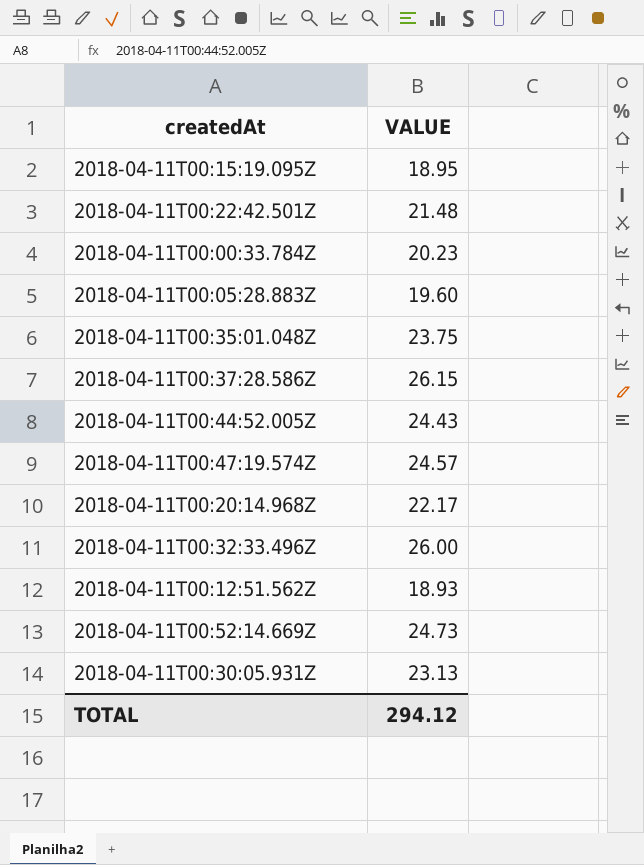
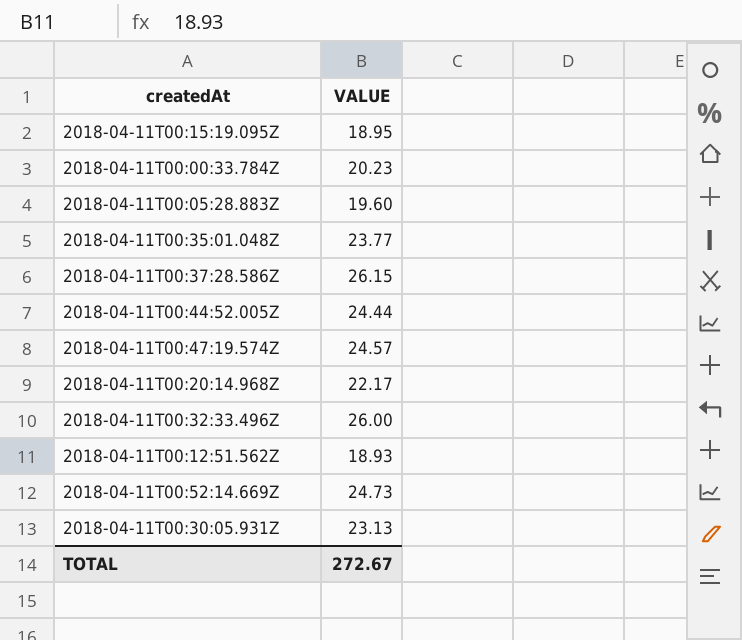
row 2018-04-11T00:22:42.501Z: 21.48 -> none
2018-04-11T00:35:01.048Z | VALUE: 23.75 -> 23.77
2018-04-11T00:44:52.005Z | VALUE: 24.43 -> 24.44
TOTAL | VALUE: 294.12 -> 272.67

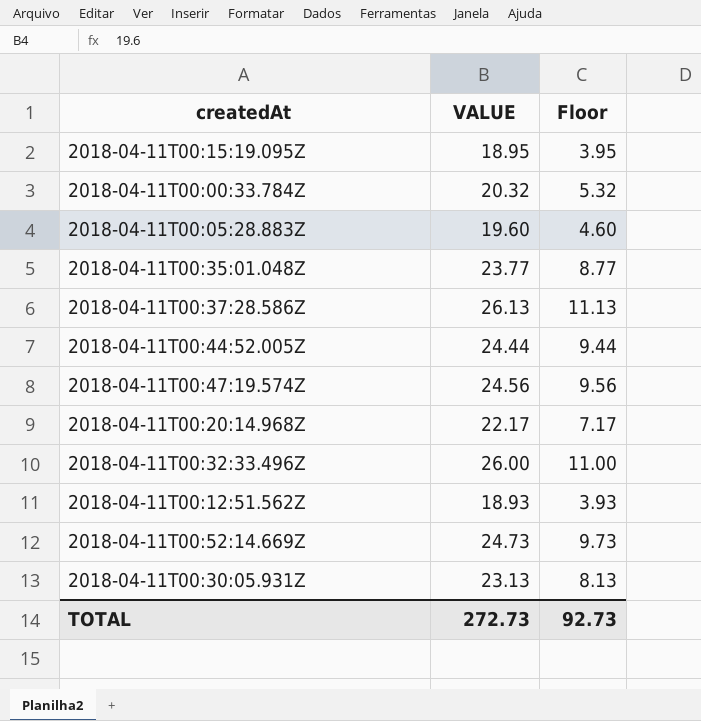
column Floor | formula: none -> [VALUE] - 15
2018-04-11T00:00:33.784Z | VALUE: 20.23 -> 20.32
2018-04-11T00:37:28.586Z | VALUE: 26.15 -> 26.13
2018-04-11T00:47:19.574Z | VALUE: 24.57 -> 24.56
TOTAL | VALUE: 272.67 -> 272.73

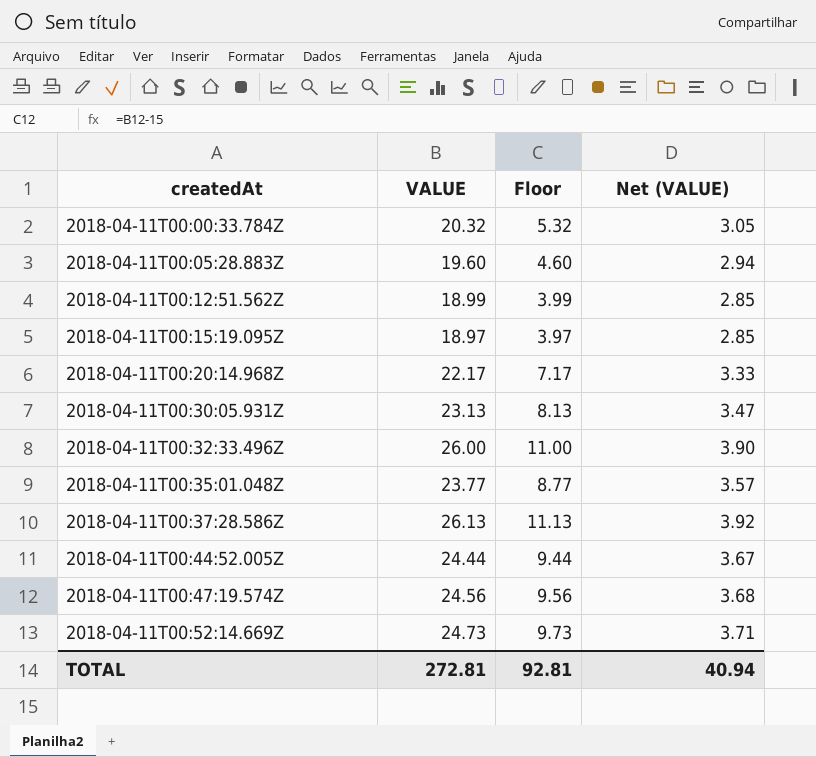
row order: none -> createdAt ascending
column Net (VALUE) | formula: none -> [VALUE] * 0.15
2018-04-11T00:12:51.562Z | VALUE: 18.93 -> 18.99
2018-04-11T00:12:51.562Z | Floor: 3.93 -> 3.99
2018-04-11T00:15:19.095Z | VALUE: 18.95 -> 18.97
2018-04-11T00:15:19.095Z | Floor: 3.95 -> 3.97
TOTAL | VALUE: 272.73 -> 272.81
TOTAL | Floor: 92.73 -> 92.81

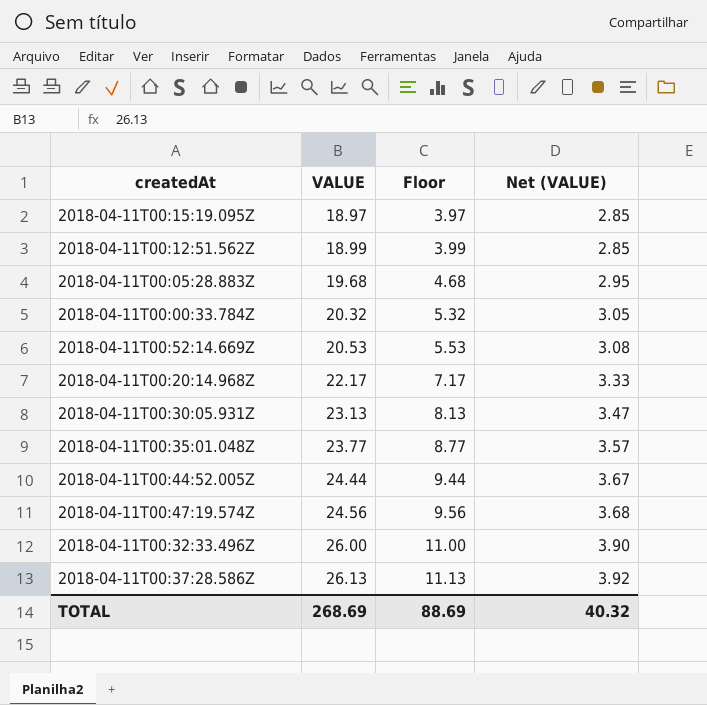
row order: createdAt ascending -> VALUE ascending
2018-04-11T00:05:28.883Z | VALUE: 19.60 -> 19.68
2018-04-11T00:05:28.883Z | Floor: 4.60 -> 4.68
2018-04-11T00:05:28.883Z | Net (VALUE): 2.94 -> 2.95
2018-04-11T00:52:14.669Z | VALUE: 24.73 -> 20.53
2018-04-11T00:52:14.669Z | Floor: 9.73 -> 5.53
2018-04-11T00:52:14.669Z | Net (VALUE): 3.71 -> 3.08
TOTAL | VALUE: 272.81 -> 268.69
TOTAL | Floor: 92.81 -> 88.69
TOTAL | Net (VALUE): 40.94 -> 40.32

